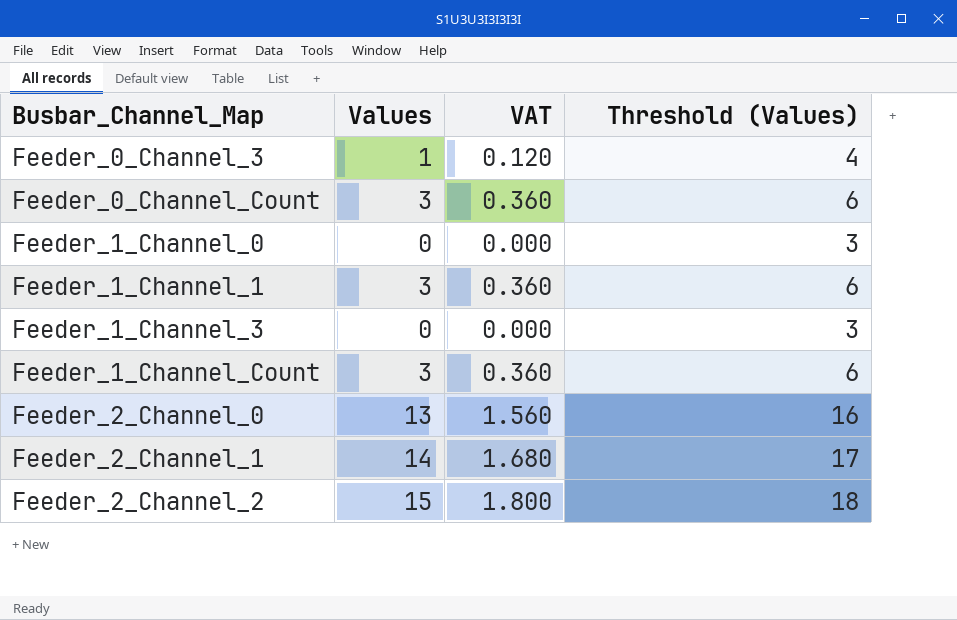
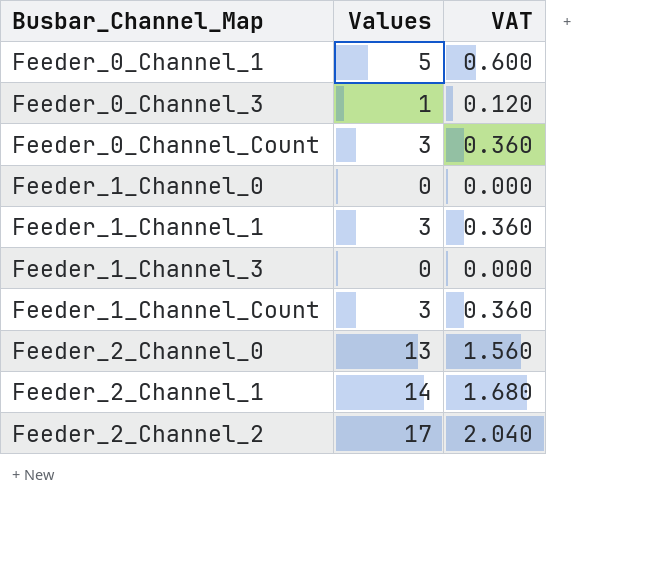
column Threshold (Values) | formula: [Values] + 3 -> none
row Feeder_0_Channel_1: none -> 5 | 0.600
Feeder_2_Channel_2 | Values: 15 -> 17
Feeder_2_Channel_2 | VAT: 1.800 -> 2.040

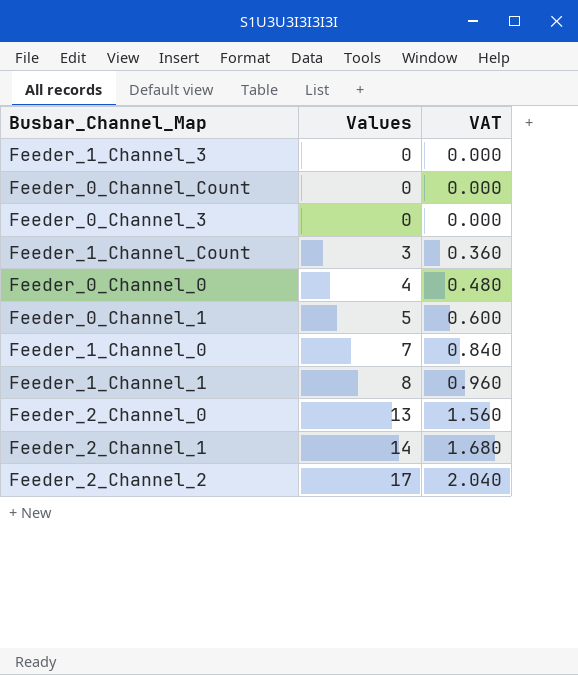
row order: Busbar_Channel_Map ascending -> Values ascending
Feeder_0_Channel_Count | Values: 3 -> 0
Feeder_0_Channel_Count | VAT: 0.360 -> 0.000
Feeder_0_Channel_3 | Values: 1 -> 0
Feeder_0_Channel_3 | VAT: 0.120 -> 0.000
row Feeder_0_Channel_0: none -> 4 | 0.480
Feeder_1_Channel_0 | Values: 0 -> 7
Feeder_1_Channel_0 | VAT: 0.000 -> 0.840
Feeder_1_Channel_1 | Values: 3 -> 8
Feeder_1_Channel_1 | VAT: 0.360 -> 0.960

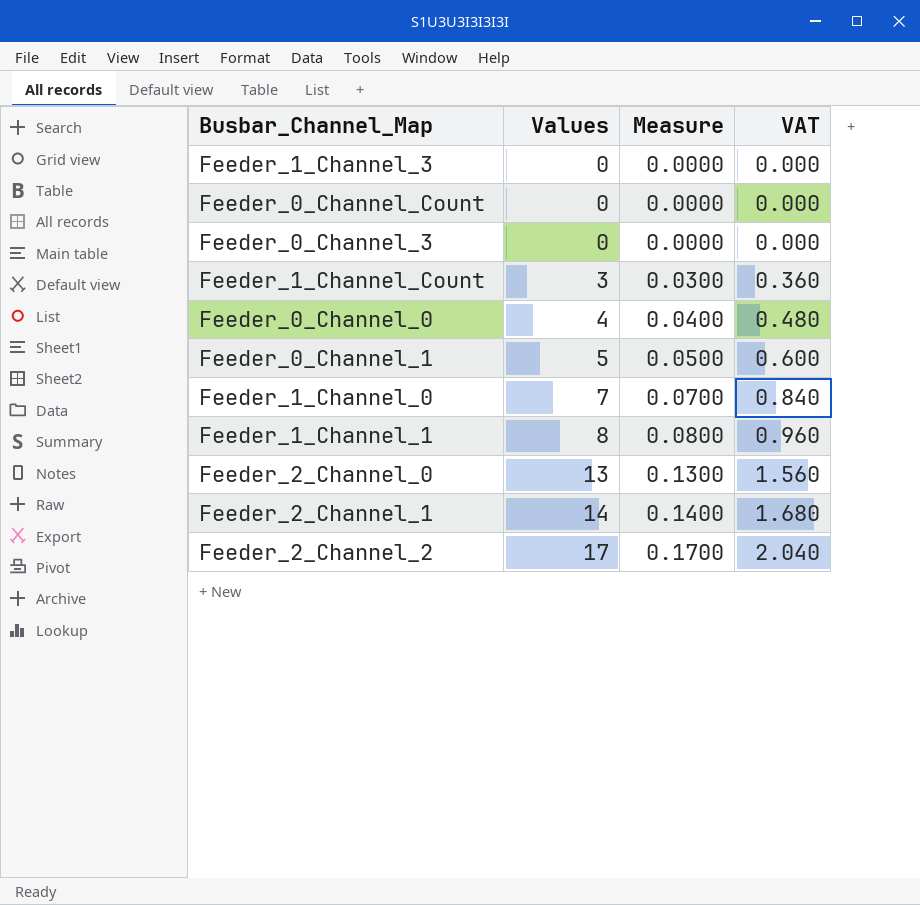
column Measure | formula: none -> [Values] * 0.01

